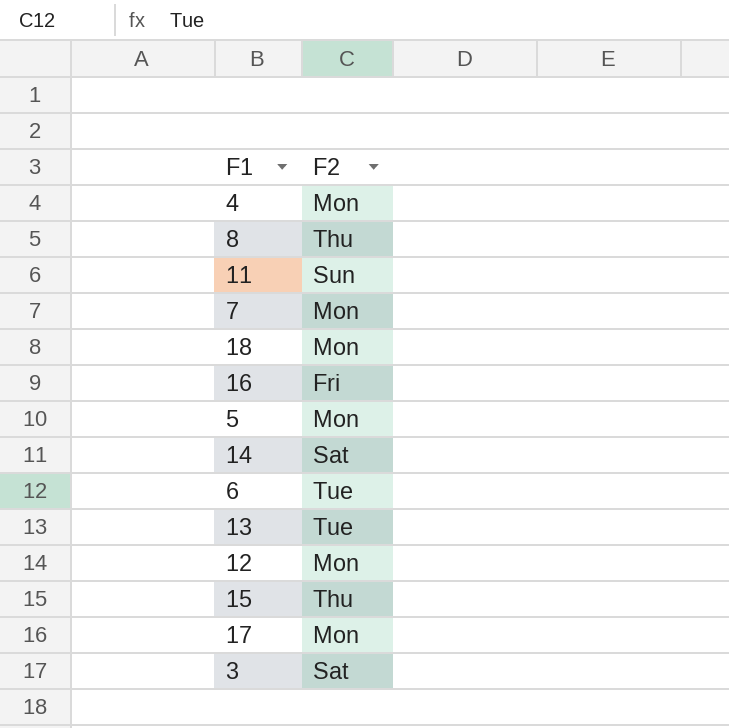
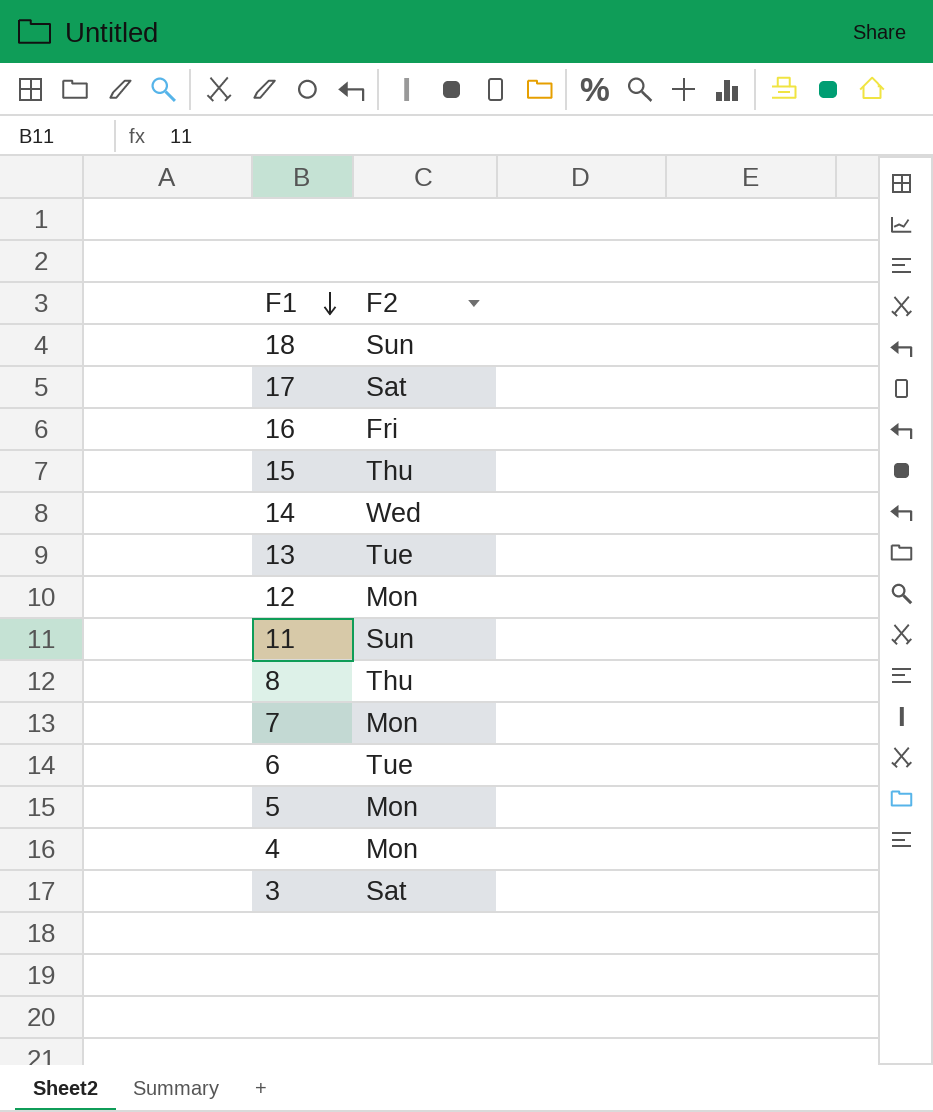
row order: none -> F1 descending
18 | F2: Mon -> Sun
17 | F2: Mon -> Sat
14 | F2: Sat -> Wed

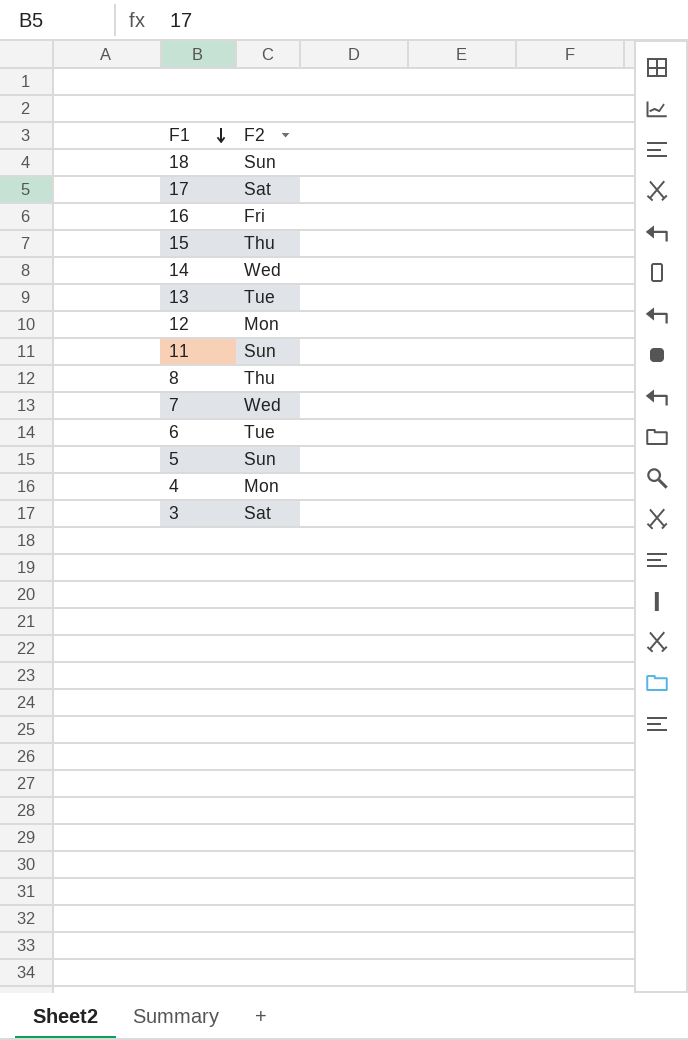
7 | F2: Mon -> Wed
5 | F2: Mon -> Sun

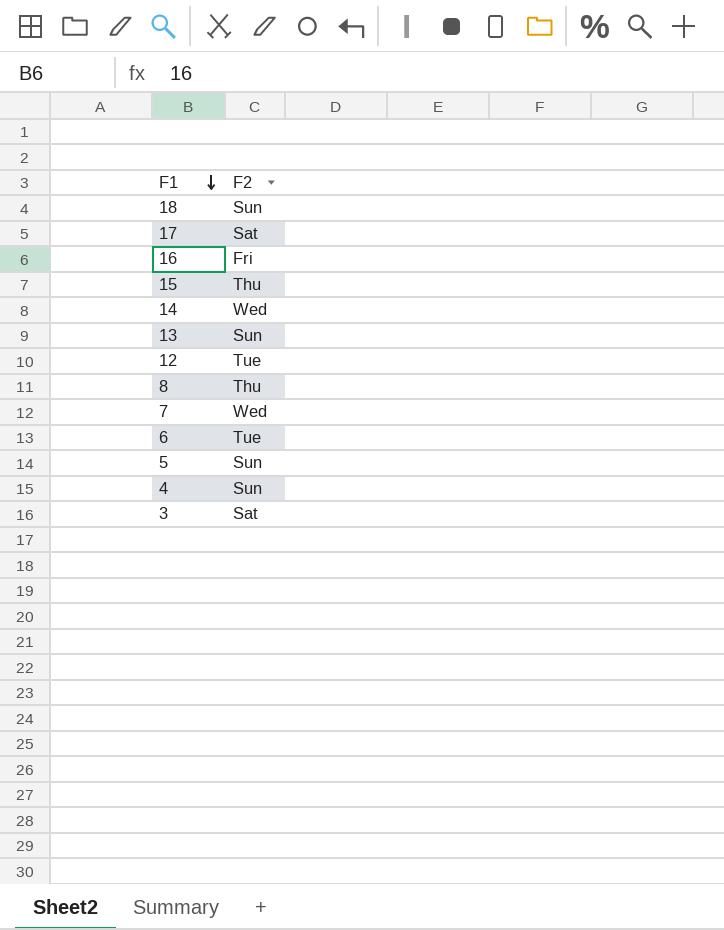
row 11: Sun -> none
13 | F2: Tue -> Sun
12 | F2: Mon -> Tue
4 | F2: Mon -> Sun

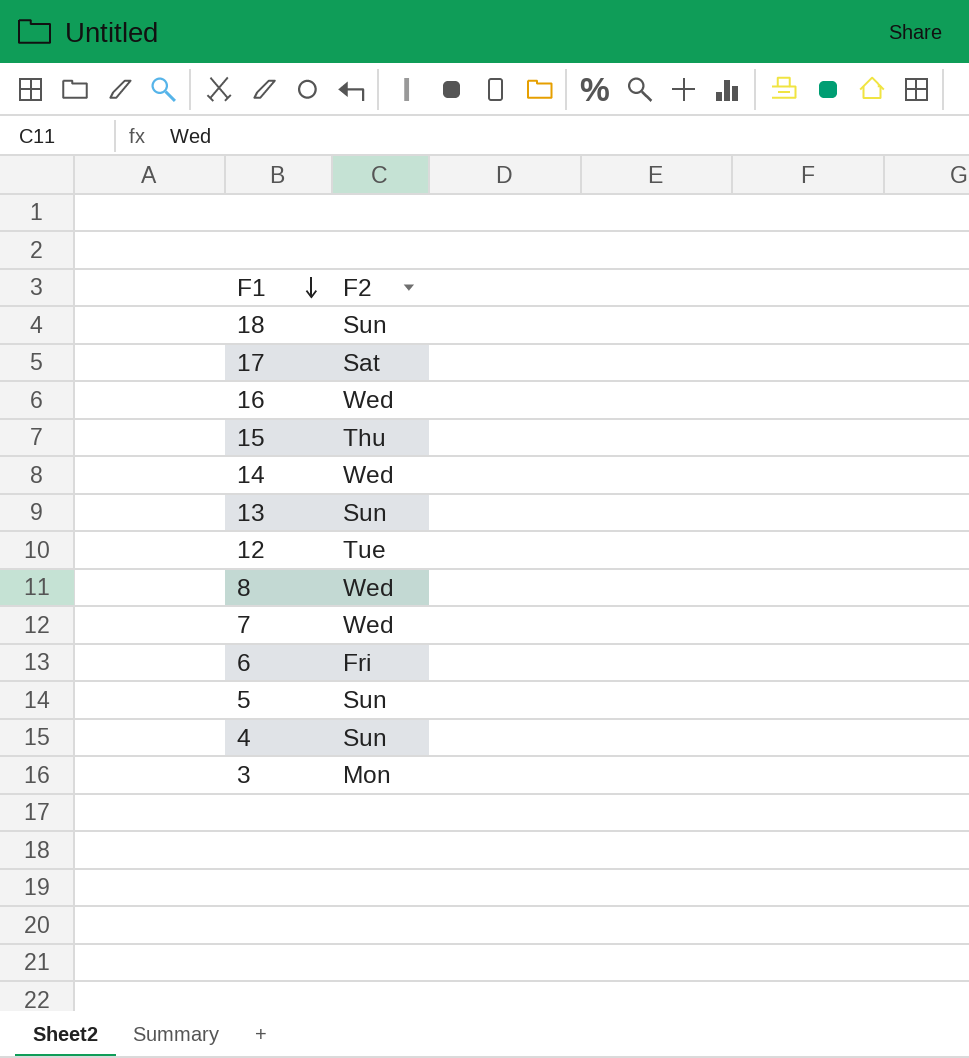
16 | F2: Fri -> Wed
8 | F2: Thu -> Wed
6 | F2: Tue -> Fri
3 | F2: Sat -> Mon

